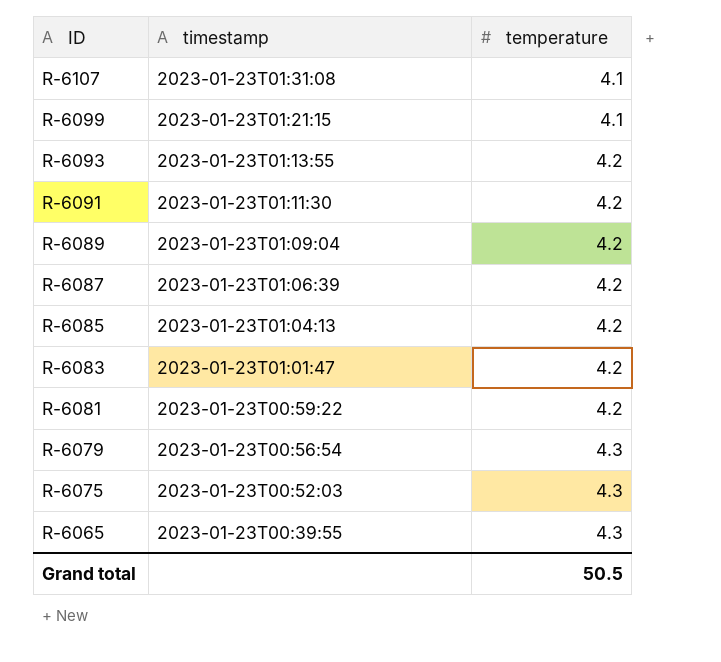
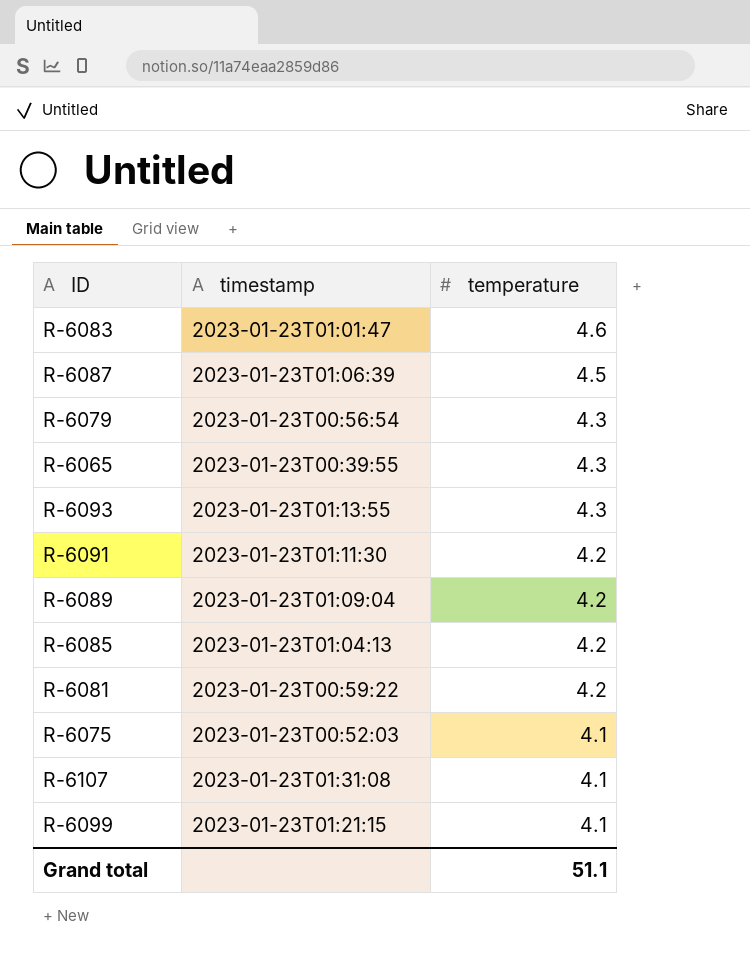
row order: ID descending -> temperature descending
R-6083 | temperature: 4.2 -> 4.6
R-6087 | temperature: 4.2 -> 4.5
R-6093 | temperature: 4.2 -> 4.3
R-6075 | temperature: 4.3 -> 4.1
Grand total | temperature: 50.5 -> 51.1

